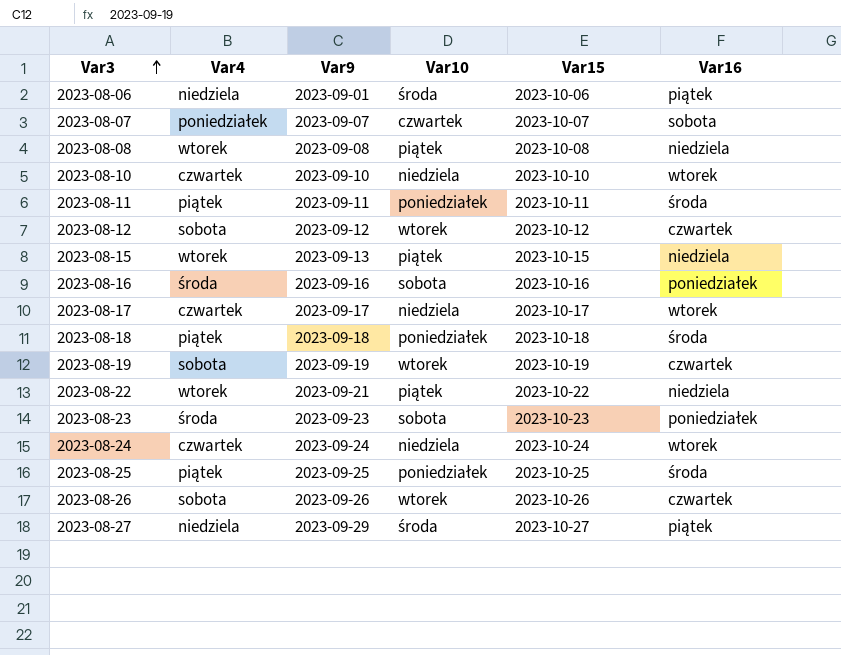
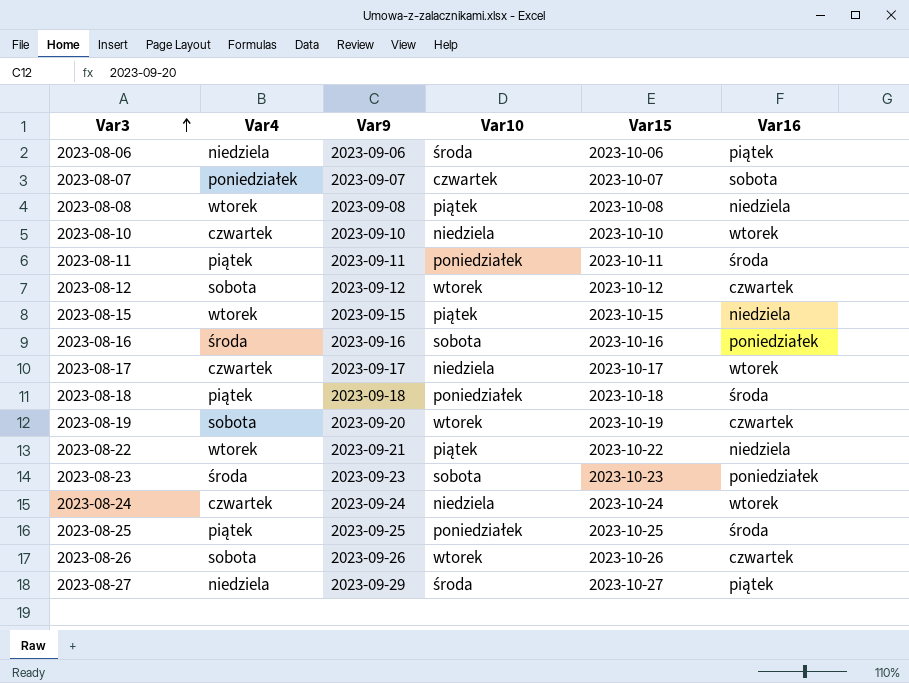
2023-08-06 | Var9: 2023-09-01 -> 2023-09-06
2023-08-15 | Var9: 2023-09-13 -> 2023-09-15
2023-08-19 | Var9: 2023-09-19 -> 2023-09-20

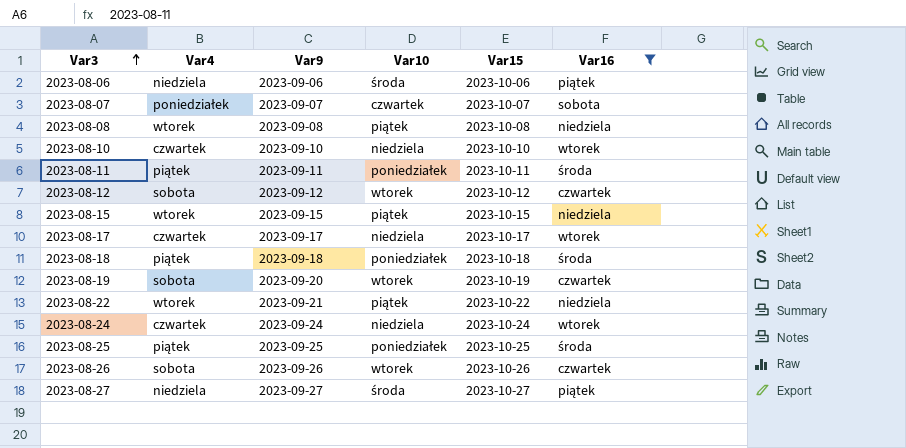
filter: none -> Var16 != poniedziałek
2023-08-27 | Var9: 2023-09-29 -> 2023-09-27

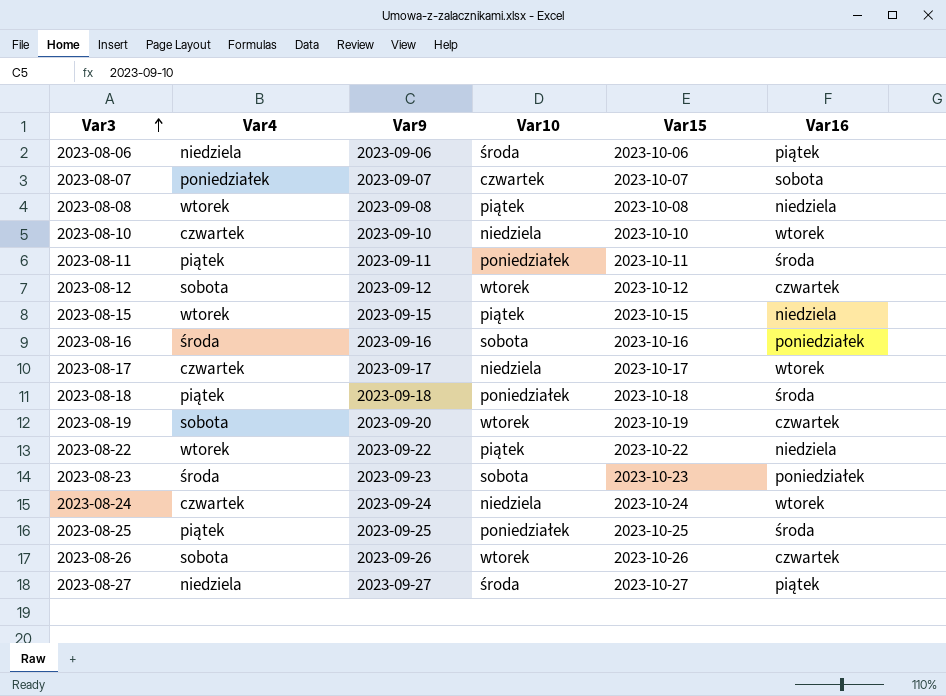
filter: Var16 != poniedziałek -> none
2023-08-22 | Var9: 2023-09-21 -> 2023-09-22

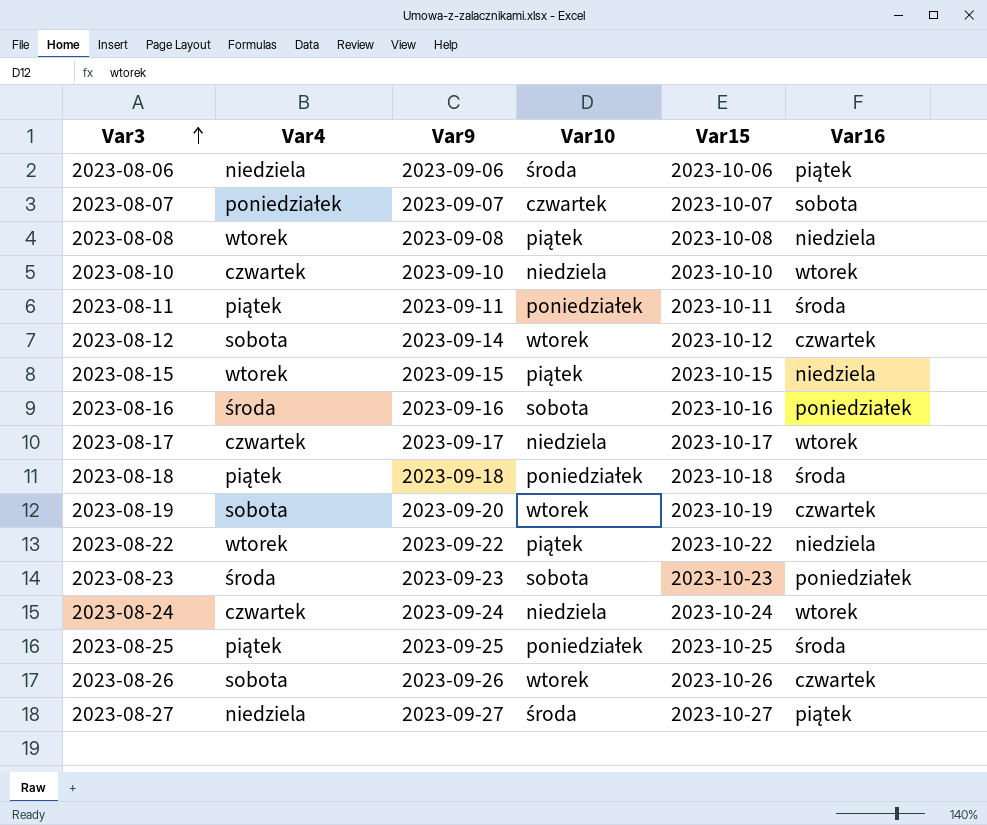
2023-08-12 | Var9: 2023-09-12 -> 2023-09-14

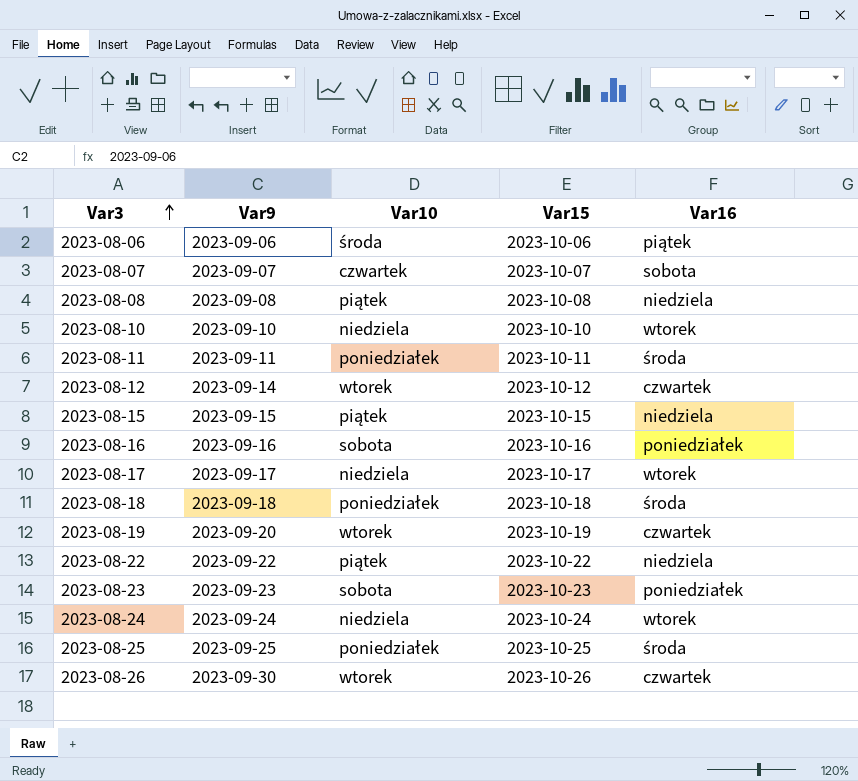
column Var4 | position: 2 -> none
row 2023-08-27: niedziela | 2023-09-27 | środa | 2023-10-27 | piątek -> none
2023-08-26 | Var9: 2023-09-26 -> 2023-09-30

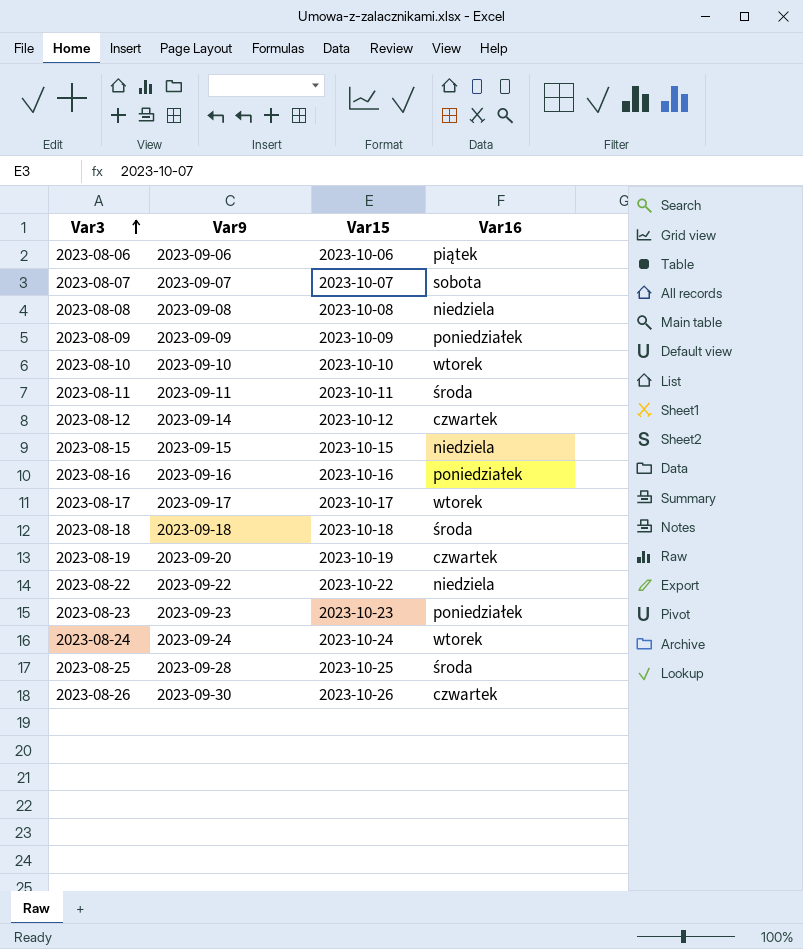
column Var10 | position: 3 -> none
row 2023-08-09: none -> 2023-09-09 | 2023-10-09 | poniedziałek
2023-08-25 | Var9: 2023-09-25 -> 2023-09-28

